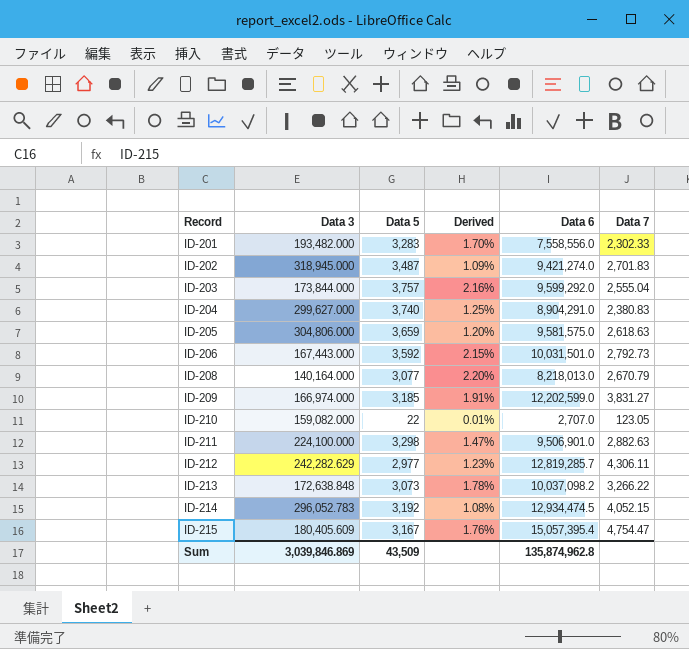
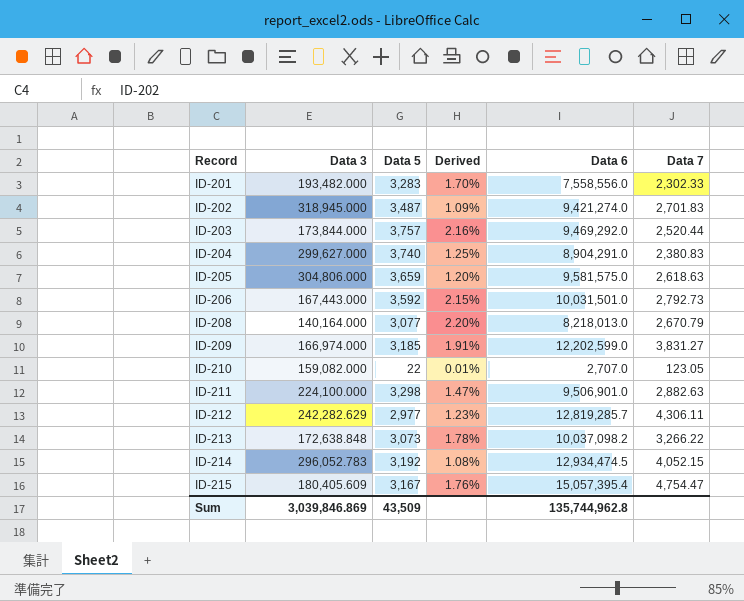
ID-203 | Data 6: 9,599,292.0 -> 9,469,292.0
ID-203 | Data 7: 2,555.04 -> 2,520.44
Sum | Data 6: 135,874,962.8 -> 135,744,962.8

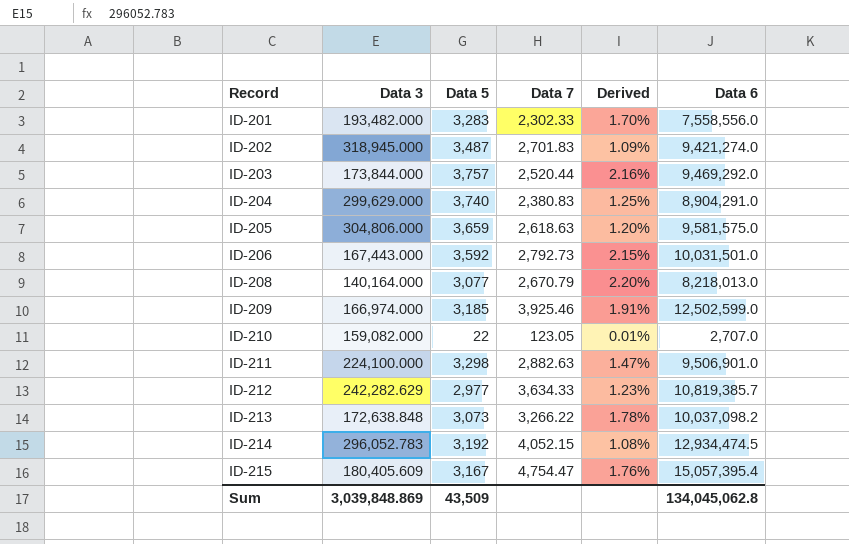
column Data 7 | position: 6 -> 4
ID-204 | Data 3: 299,627.000 -> 299,629.000
ID-209 | Data 7: 3,831.27 -> 3,925.46
ID-209 | Data 6: 12,202,599.0 -> 12,502,599.0
ID-212 | Data 7: 4,306.11 -> 3,634.33
ID-212 | Data 6: 12,819,285.7 -> 10,819,385.7
Sum | Data 3: 3,039,846.869 -> 3,039,848.869
Sum | Data 6: 135,744,962.8 -> 134,045,062.8

